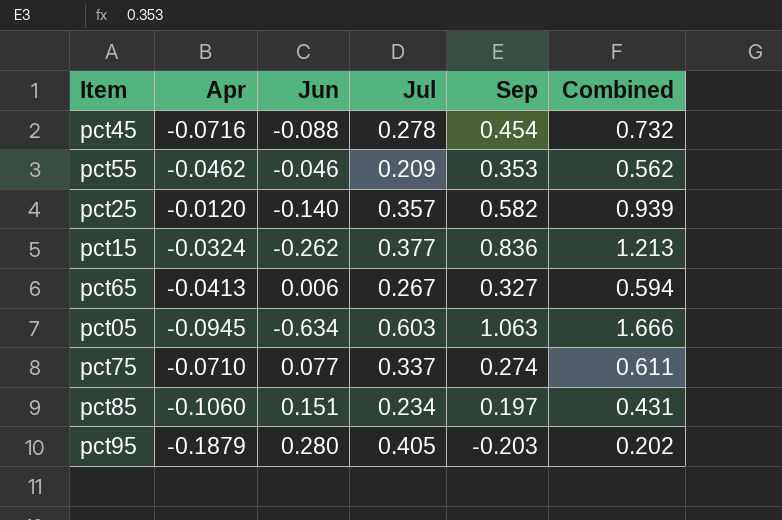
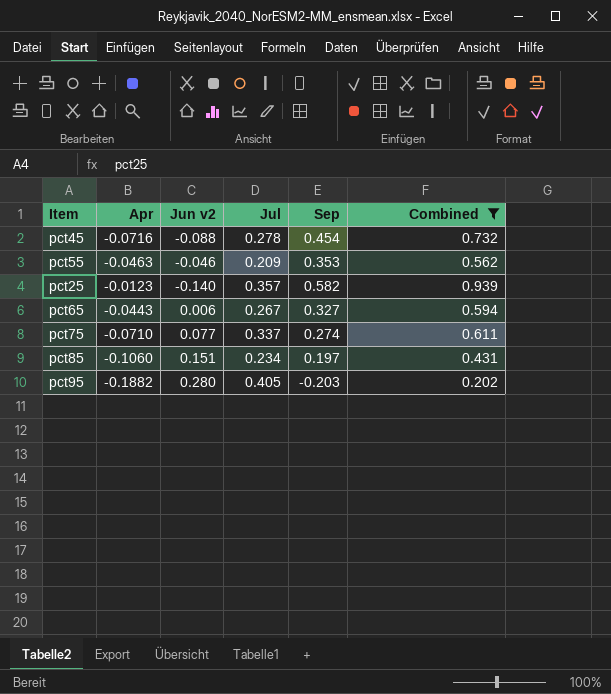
filter: none -> Combined <= 0.939
column name: Jun -> Jun v2
pct55 | Apr: -0.0462 -> -0.0463
pct25 | Apr: -0.0120 -> -0.0123
pct65 | Apr: -0.0413 -> -0.0443
pct95 | Apr: -0.1879 -> -0.1882

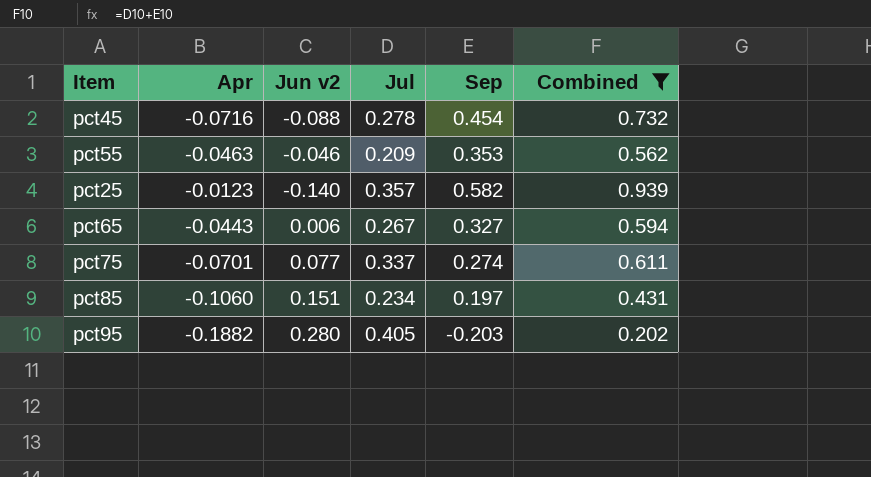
pct75 | Apr: -0.0710 -> -0.0701

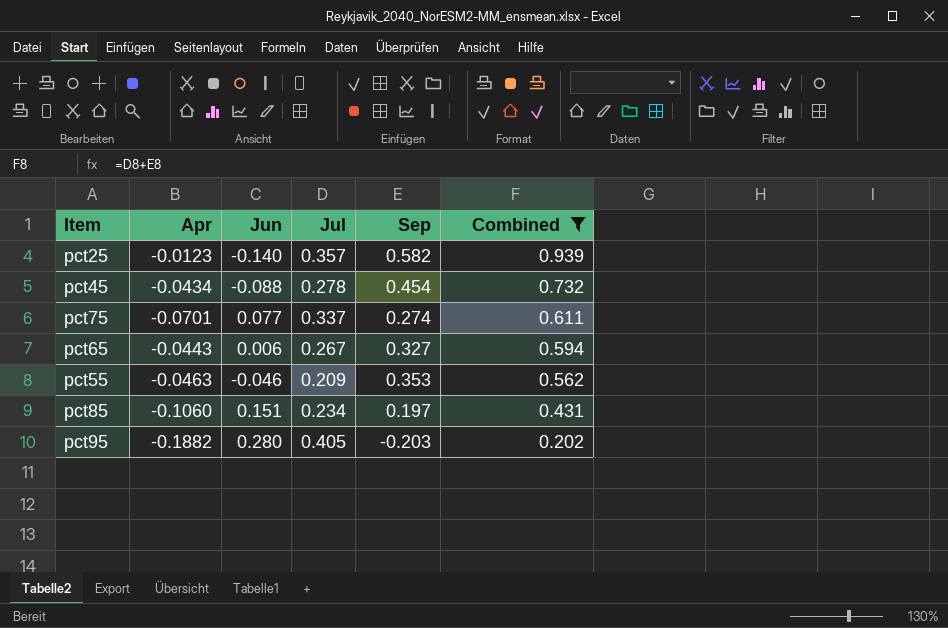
row order: none -> Combined descending
column name: Jun v2 -> Jun
pct45 | Apr: -0.0716 -> -0.0434

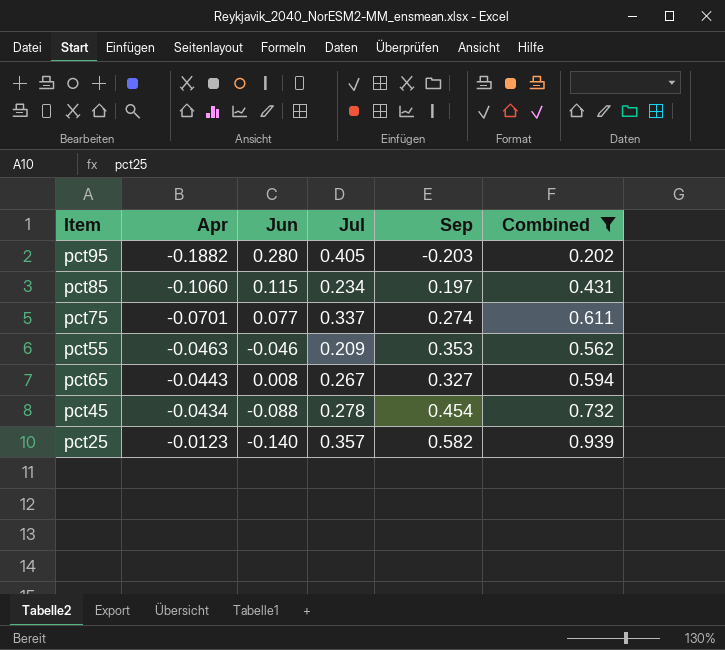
row order: Combined descending -> Apr ascending
pct85 | Jun: 0.151 -> 0.115
pct65 | Jun: 0.006 -> 0.008

